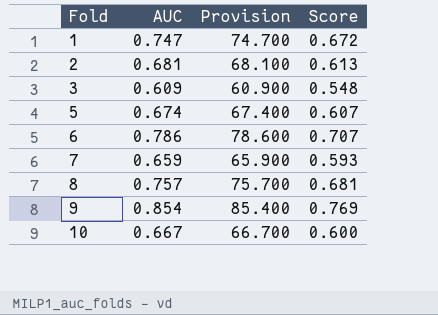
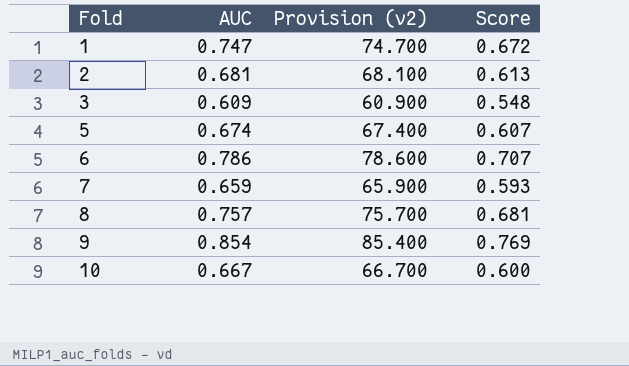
column name: Provision -> Provision (v2)

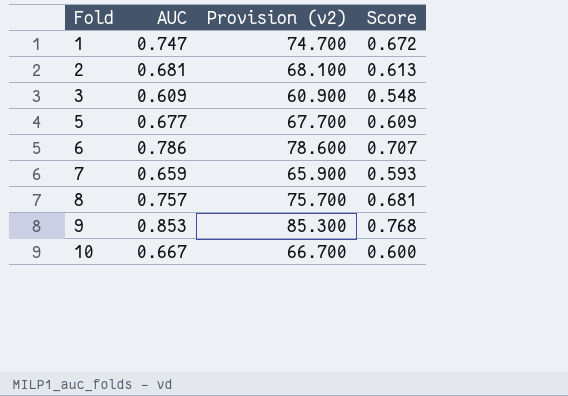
5 | AUC: 0.674 -> 0.677
5 | Provision (v2): 67.400 -> 67.700
5 | Score: 0.607 -> 0.609
9 | AUC: 0.854 -> 0.853
9 | Provision (v2): 85.400 -> 85.300
9 | Score: 0.769 -> 0.768

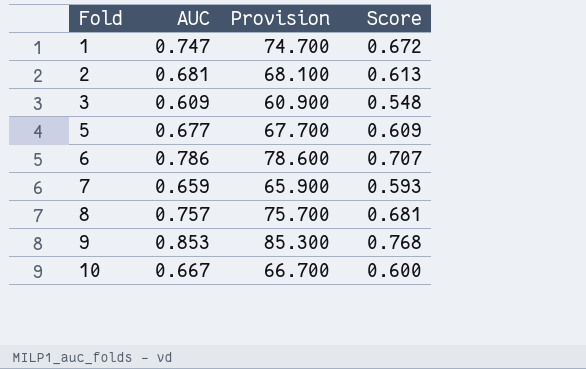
column name: Provision (v2) -> Provision

